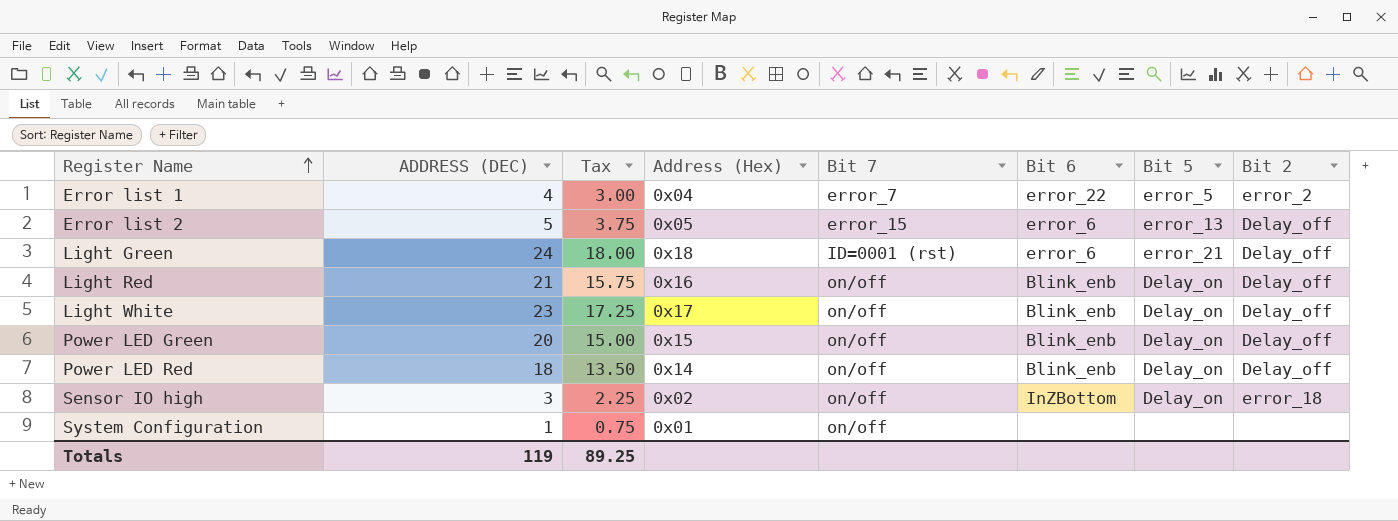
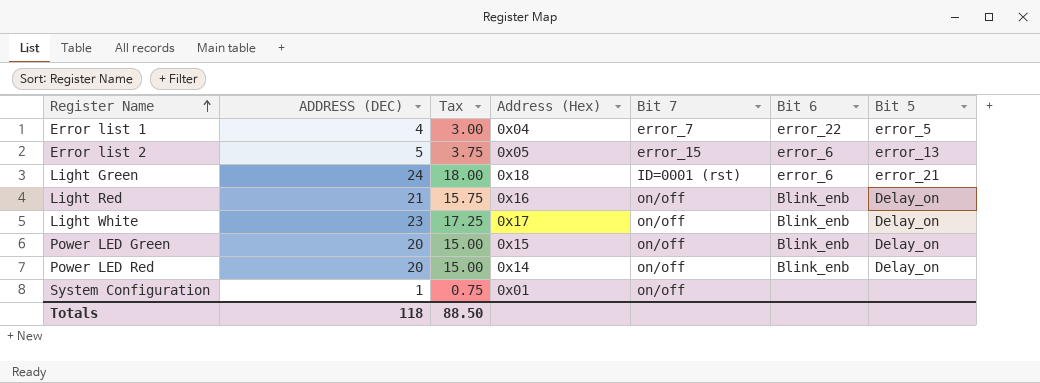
column Bit 2 | position: 8 -> none
row Sensor IO high: 3 | 2.25 | 0x02 | on/off | InZBottom | Delay_on | error_18 -> none
Power LED Red | ADDRESS (DEC): 18 -> 20
Power LED Red | Tax: 13.50 -> 15.00
Totals | ADDRESS (DEC): 119 -> 118
Totals | Tax: 89.25 -> 88.50

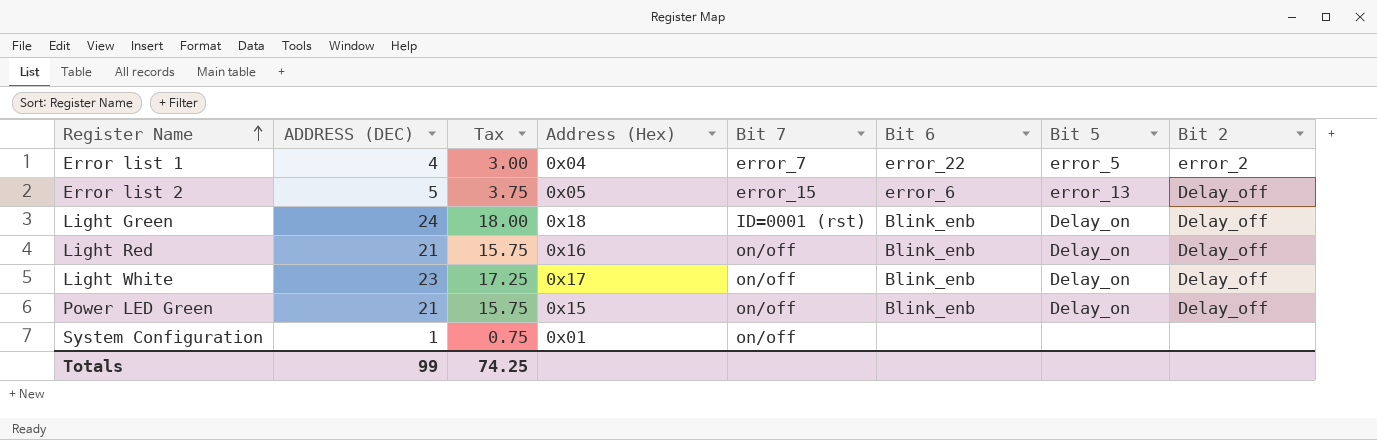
column Bit 2 | position: none -> 8
row Power LED Red: 20 | 15.00 | 0x14 | on/off | Blink_enb | Delay_on -> none
Light Green | Bit 6: error_6 -> Blink_enb
Light Green | Bit 5: error_21 -> Delay_on
Power LED Green | ADDRESS (DEC): 20 -> 21
Power LED Green | Tax: 15.00 -> 15.75
Totals | ADDRESS (DEC): 118 -> 99
Totals | Tax: 88.50 -> 74.25

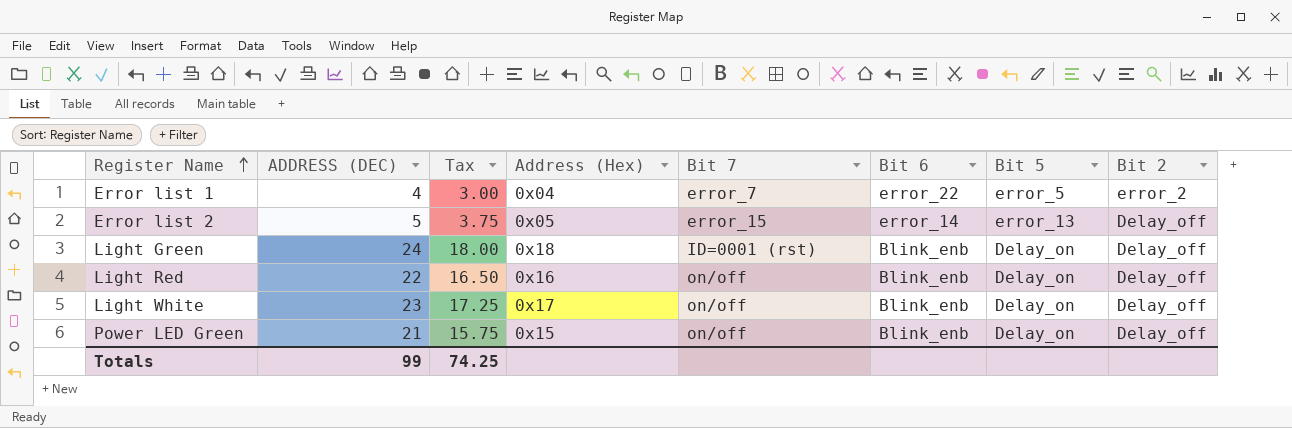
row System Configuration: 1 | 0.75 | 0x01 | on/off | none | none | none -> none
Error list 2 | Bit 6: error_6 -> error_14
Light Red | ADDRESS (DEC): 21 -> 22
Light Red | Tax: 15.75 -> 16.50

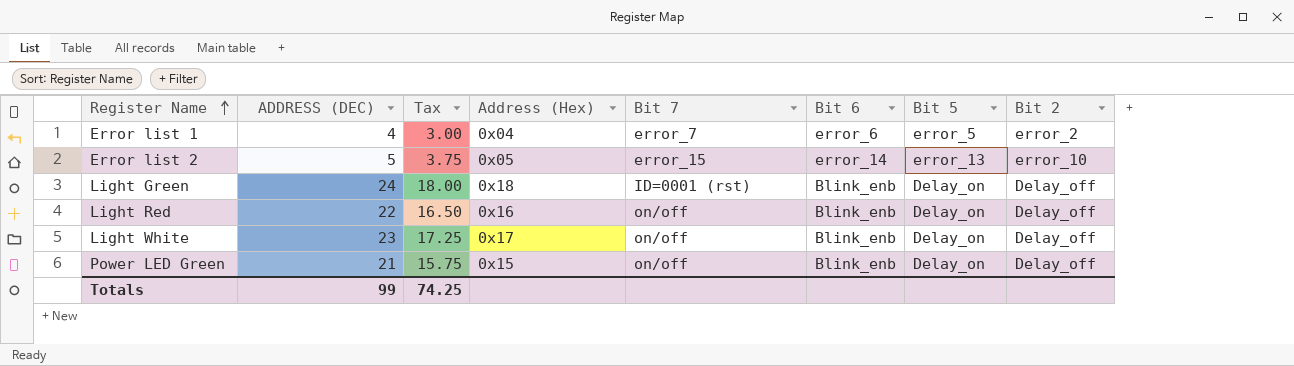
Error list 1 | Bit 6: error_22 -> error_6
Error list 2 | Bit 2: Delay_off -> error_10

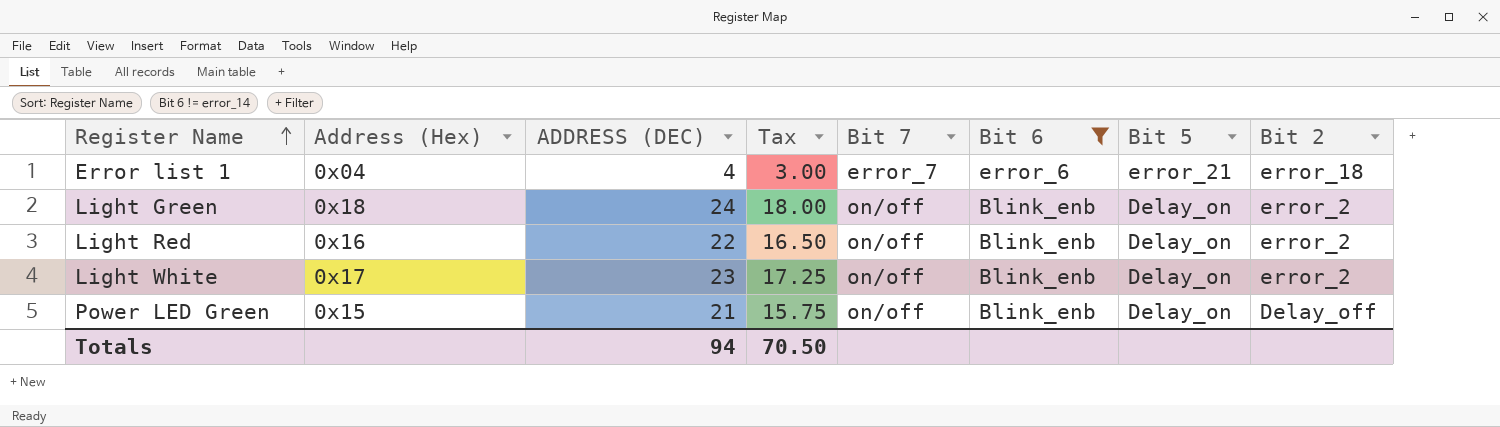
filter: none -> Bit 6 != error_14
column Address (Hex) | position: 4 -> 2
Error list 1 | Bit 5: error_5 -> error_21
Error list 1 | Bit 2: error_2 -> error_18
Light Green | Bit 7: ID=0001 (rst) -> on/off
Light Green | Bit 2: Delay_off -> error_2
Light Red | Bit 2: Delay_off -> error_2
Light White | Bit 2: Delay_off -> error_2
Totals | ADDRESS (DEC): 99 -> 94
Totals | Tax: 74.25 -> 70.50

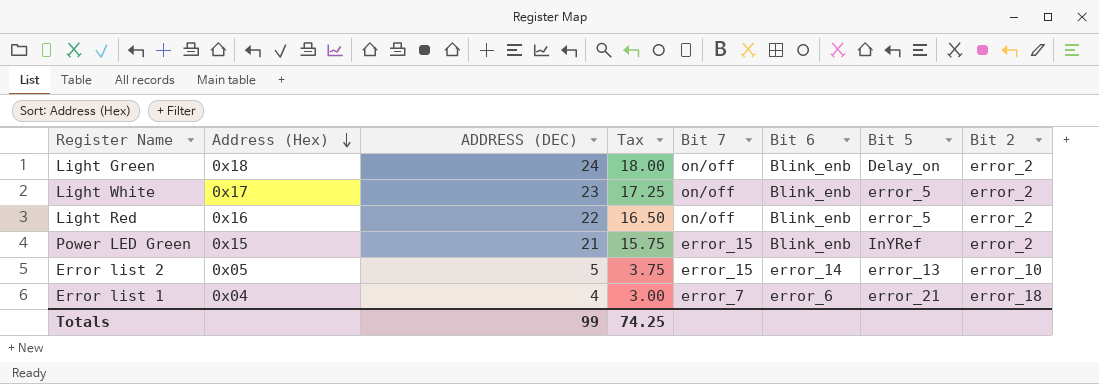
filter: Bit 6 != error_14 -> none
row order: Register Name ascending -> Address (Hex) descending
Light White | Bit 5: Delay_on -> error_5
Light Red | Bit 5: Delay_on -> error_5
Power LED Green | Bit 7: on/off -> error_15
Power LED Green | Bit 5: Delay_on -> InYRef
Power LED Green | Bit 2: Delay_off -> error_2
Totals | ADDRESS (DEC): 94 -> 99
Totals | Tax: 70.50 -> 74.25

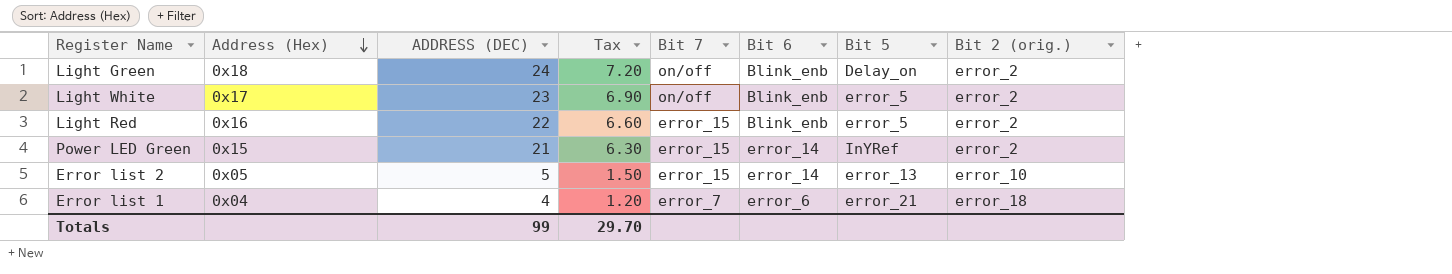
column Tax | formula: [ADDRESS (DEC)] * 0.75 -> [ADDRESS (DEC)] * 0.3
column name: Bit 2 -> Bit 2 (orig.)
Light Red | Bit 7: on/off -> error_15
Power LED Green | Bit 6: Blink_enb -> error_14
Totals | Tax: 74.25 -> 29.70

